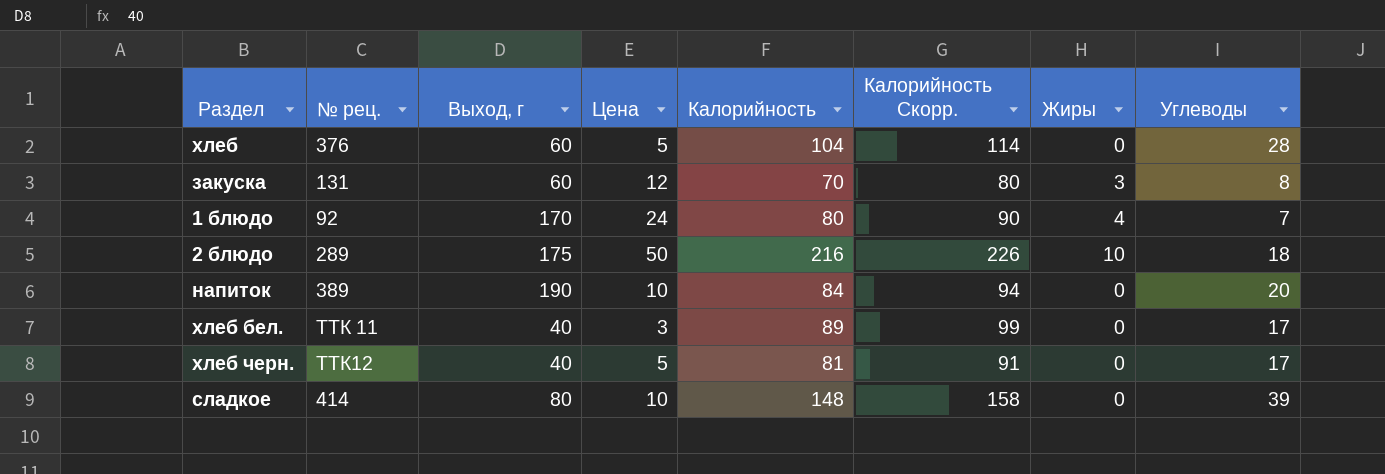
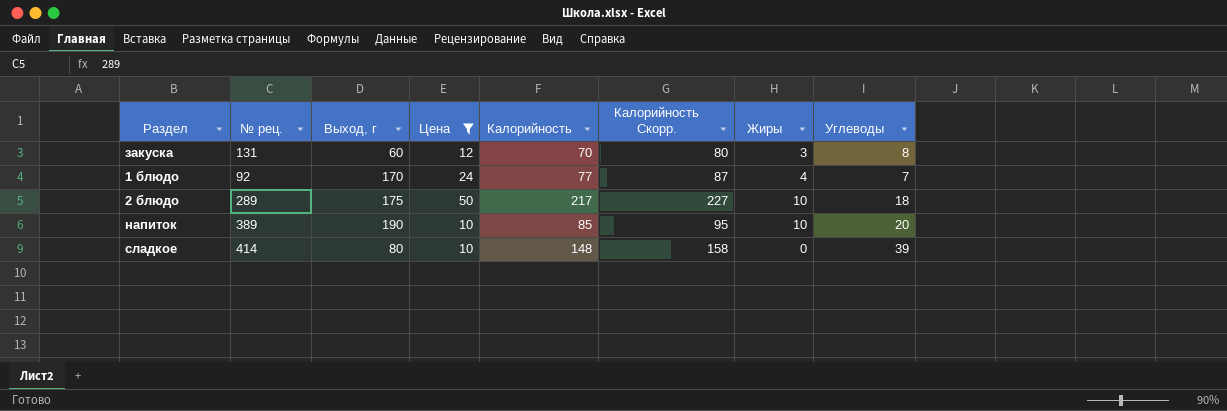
filter: none -> Цена >= 10
1 блюдо | Калорийность: 80 -> 77
1 блюдо | Калорийность Скорр.: 90 -> 87
2 блюдо | Калорийность: 216 -> 217
2 блюдо | Калорийность Скорр.: 226 -> 227
напиток | Калорийность: 84 -> 85
напиток | Калорийность Скорр.: 94 -> 95
напиток | Жиры: 0 -> 10

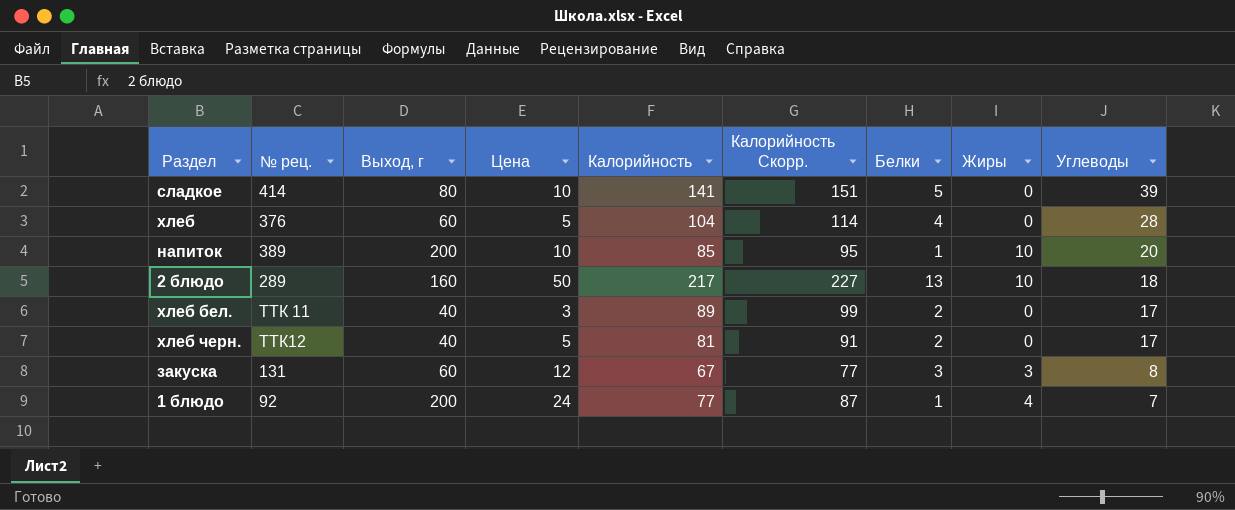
filter: Цена >= 10 -> none
row order: none -> Углеводы descending
column Белки | position: none -> 7
сладкое | Калорийность: 148 -> 141
сладкое | Калорийность Скорр.: 158 -> 151
напиток | Выход, г: 190 -> 200
2 блюдо | Выход, г: 175 -> 160
закуска | Калорийность: 70 -> 67
закуска | Калорийность Скорр.: 80 -> 77
1 блюдо | Выход, г: 170 -> 200

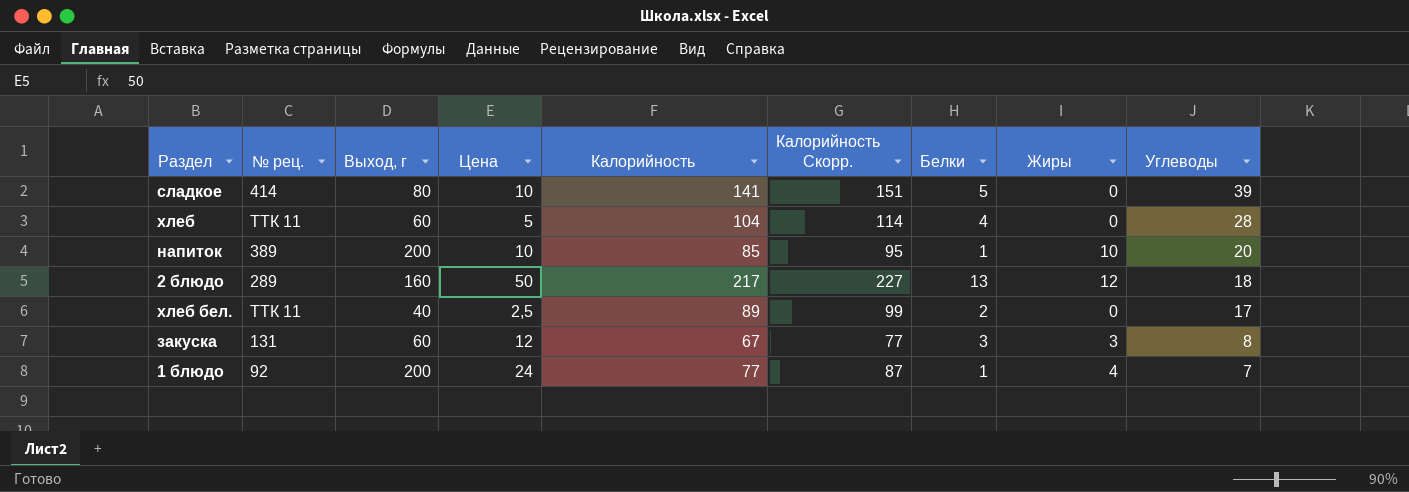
row хлеб черн.: ТТК12 | 40 | 5 | 81 | 91 | 2 | 0 | 17 -> none
хлеб | № рец.: 376 -> ТТК 11
2 блюдо | Жиры: 10 -> 12
хлеб бел. | Цена: 3 -> 2,5

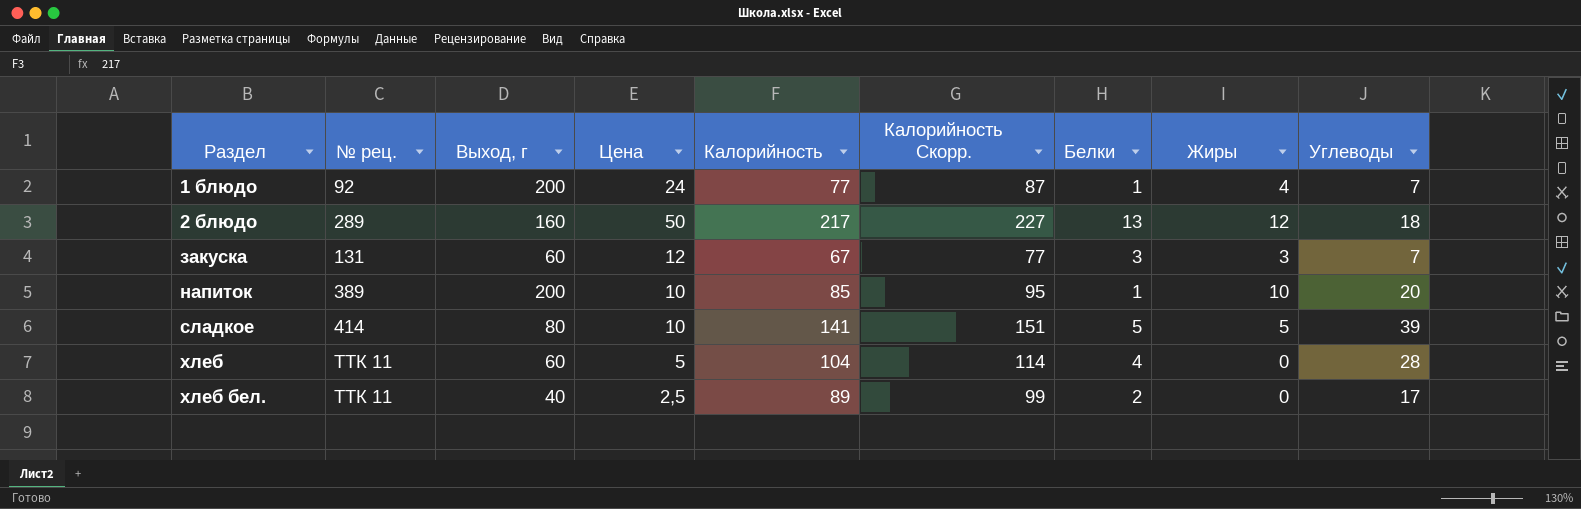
row order: Углеводы descending -> Раздел ascending
закуска | Углеводы: 8 -> 7
сладкое | Жиры: 0 -> 5

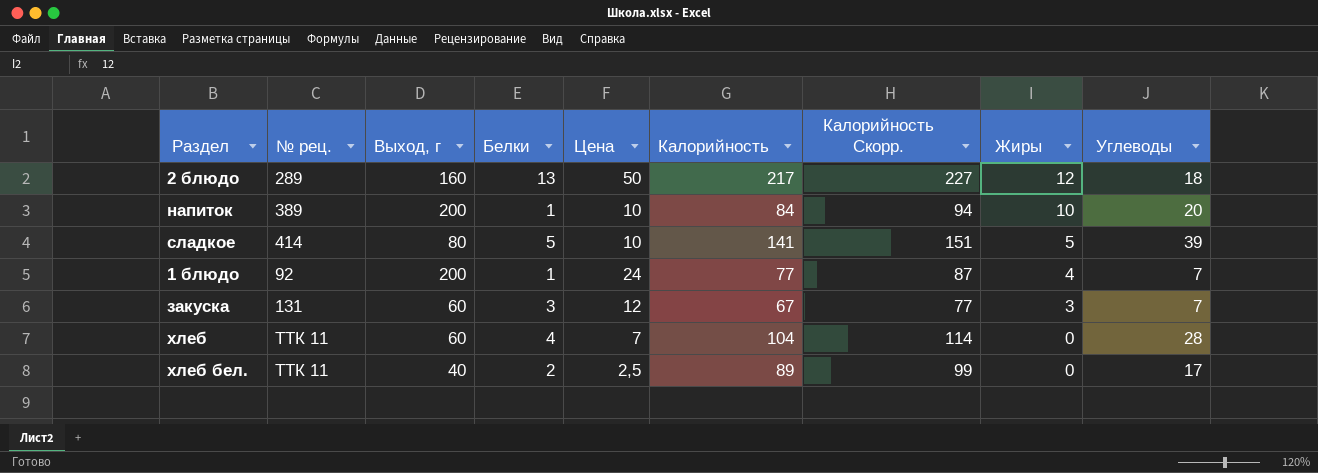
row order: Раздел ascending -> Жиры descending
column Белки | position: 7 -> 4
напиток | Калорийность: 85 -> 84
напиток | Калорийность Скорр.: 95 -> 94
хлеб | Цена: 5 -> 7

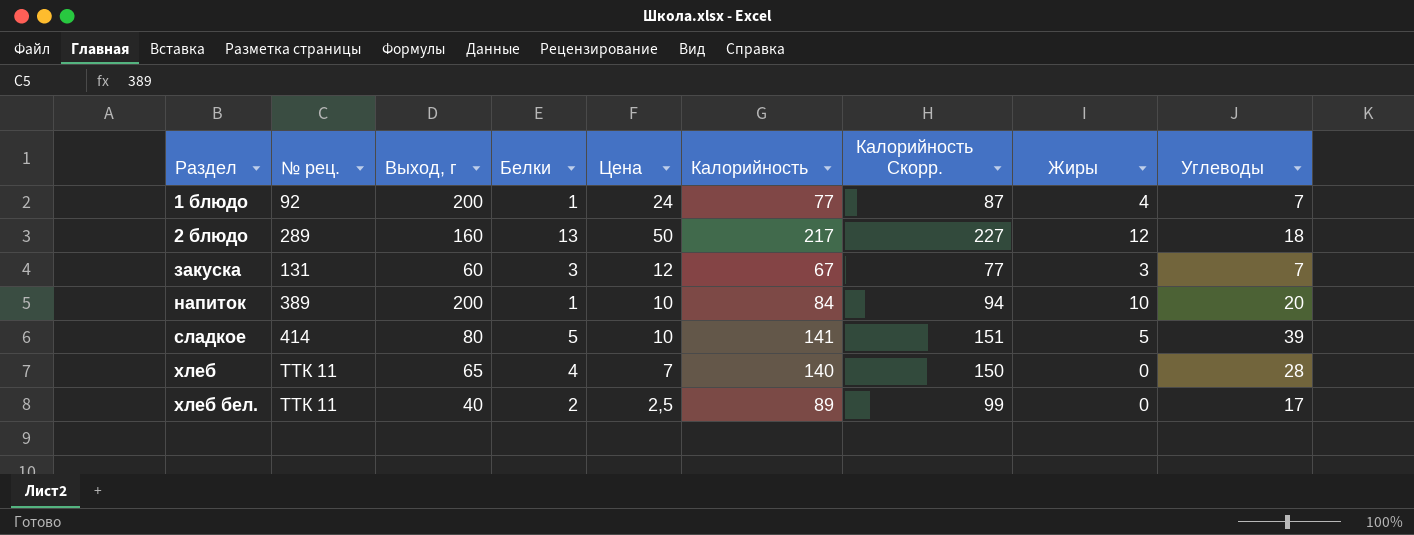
row order: Жиры descending -> Раздел ascending
хлеб | Выход, г: 60 -> 65
хлеб | Калорийность: 104 -> 140
хлеб | Калорийность Скорр.: 114 -> 150

